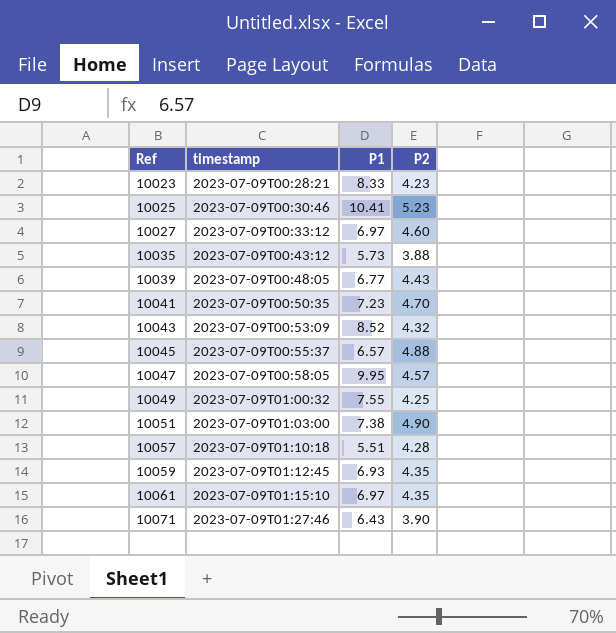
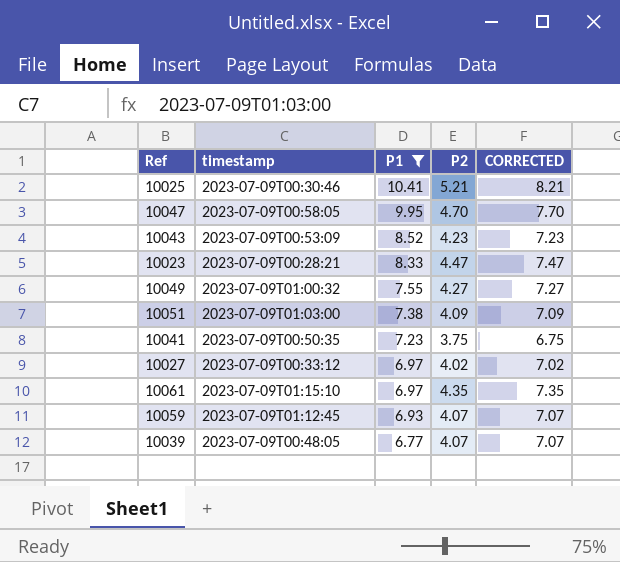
filter: none -> P1 >= 6.77
row order: Ref ascending -> P1 descending
column CORRECTED | formula: none -> [P2] + 3
10025 | P2: 5.23 -> 5.21
10047 | P2: 4.57 -> 4.70
10043 | P2: 4.32 -> 4.23
10023 | P2: 4.23 -> 4.47
10049 | P2: 4.25 -> 4.27
10051 | P2: 4.90 -> 4.09
10041 | P2: 4.70 -> 3.75
10027 | P2: 4.60 -> 4.02
10059 | P2: 4.35 -> 4.07
10039 | P2: 4.43 -> 4.07

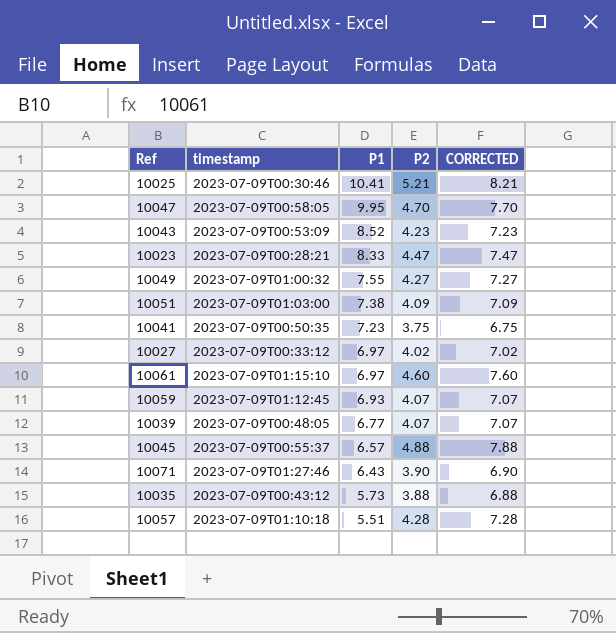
filter: P1 >= 6.77 -> none
10061 | P2: 4.35 -> 4.60
10061 | CORRECTED: 7.35 -> 7.60

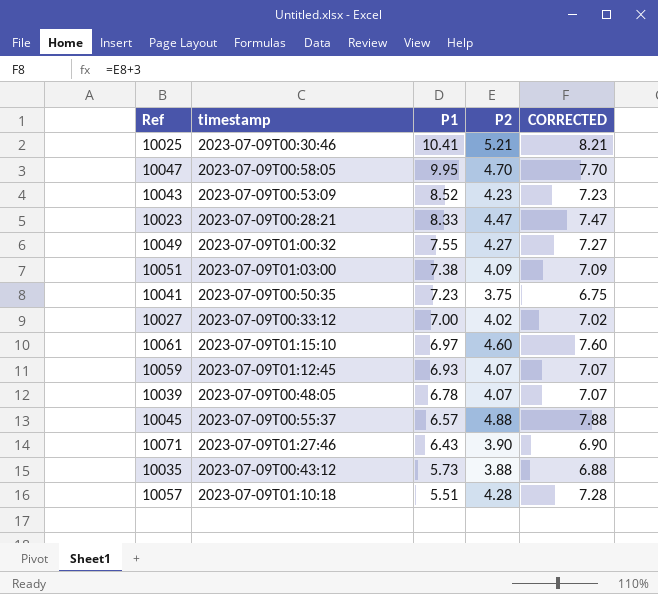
10027 | P1: 6.97 -> 7.00
10039 | P1: 6.77 -> 6.78

